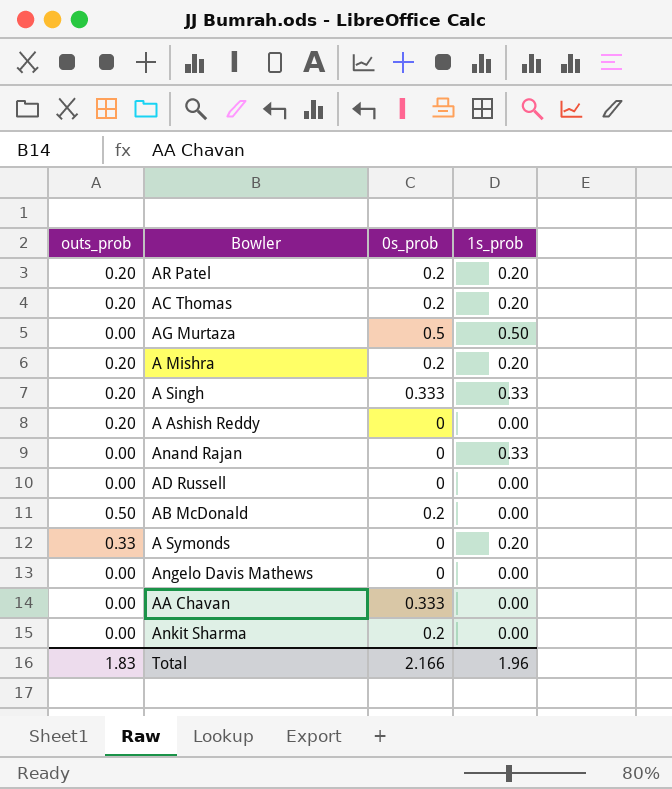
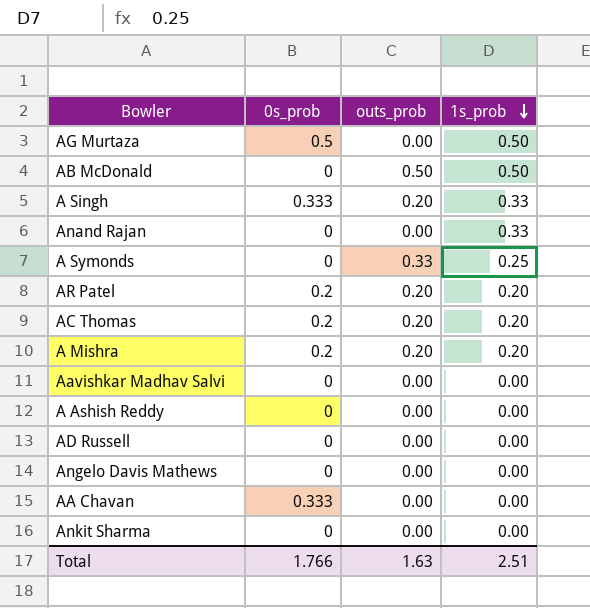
row order: none -> 1s_prob descending
column outs_prob | position: 1 -> 3
AB McDonald | 0s_prob: 0.2 -> 0
AB McDonald | 1s_prob: 0.00 -> 0.50
A Symonds | 1s_prob: 0.20 -> 0.25
row Aavishkar Madhav Salvi: none -> 0 | 0.00 | 0.00
A Ashish Reddy | outs_prob: 0.20 -> 0.00
Ankit Sharma | 0s_prob: 0.2 -> 0
Total | 0s_prob: 2.166 -> 1.766
Total | outs_prob: 1.83 -> 1.63
Total | 1s_prob: 1.96 -> 2.51

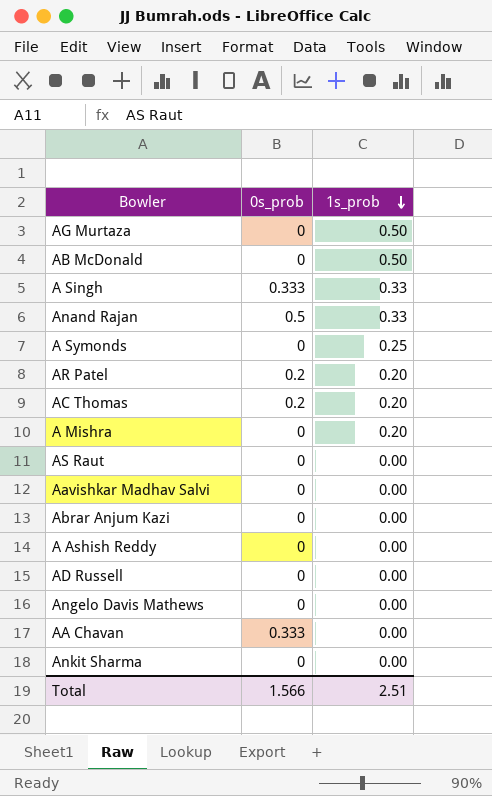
column outs_prob | position: 3 -> none
AG Murtaza | 0s_prob: 0.5 -> 0
Anand Rajan | 0s_prob: 0 -> 0.5
A Mishra | 0s_prob: 0.2 -> 0
row AS Raut: none -> 0 | 0.00
row Abrar Anjum Kazi: none -> 0 | 0.00
Total | 0s_prob: 1.766 -> 1.566

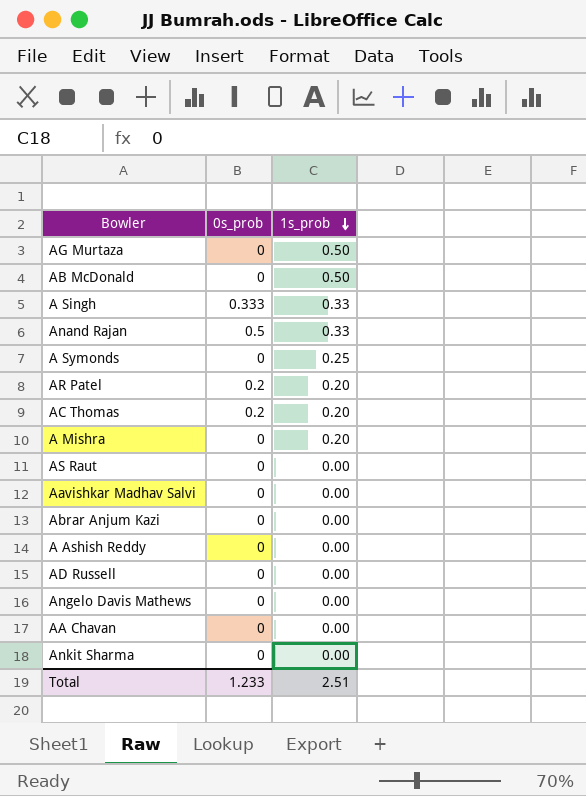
AA Chavan | 0s_prob: 0.333 -> 0
Total | 0s_prob: 1.566 -> 1.233

